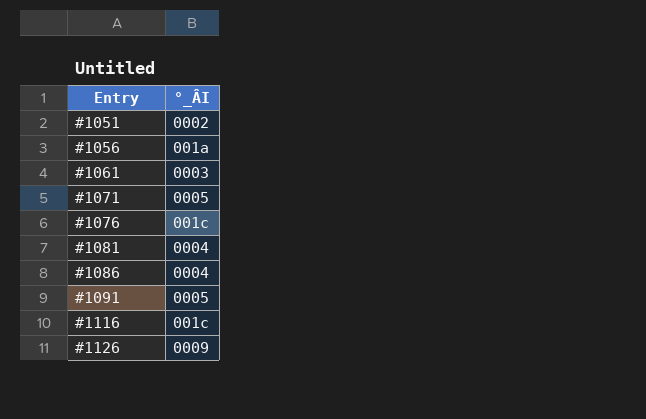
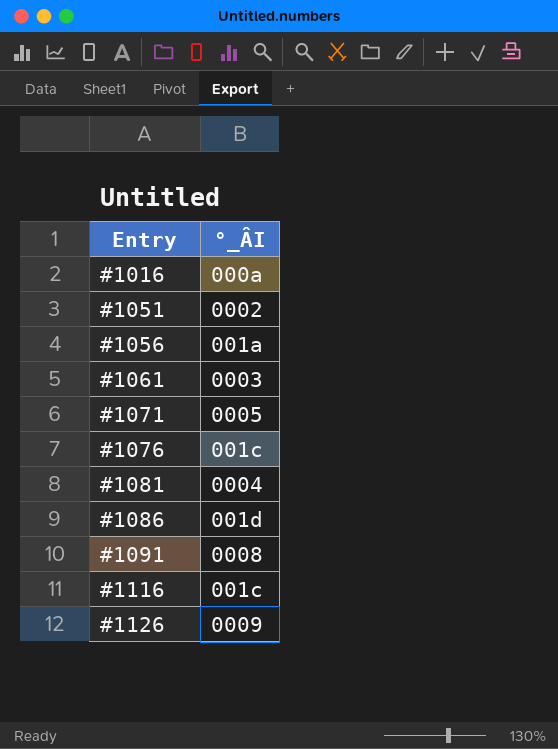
row #1016: none -> 000a
#1086 | °_ÂI: 0004 -> 001d
#1091 | °_ÂI: 0005 -> 0008

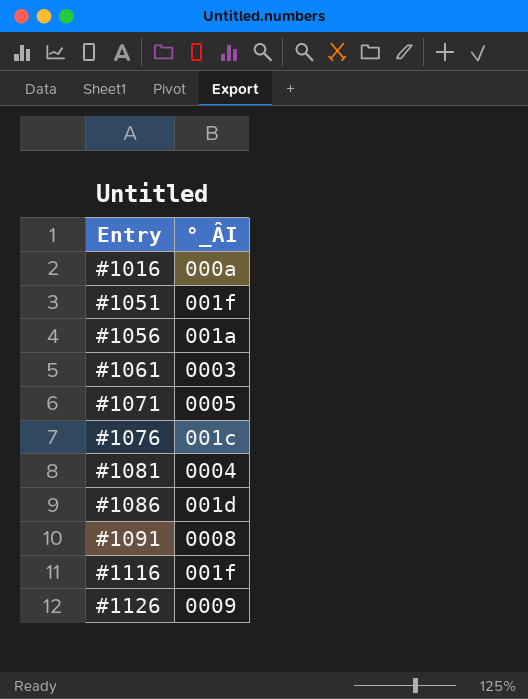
#1051 | °_ÂI: 0002 -> 001f
#1116 | °_ÂI: 001c -> 001f

